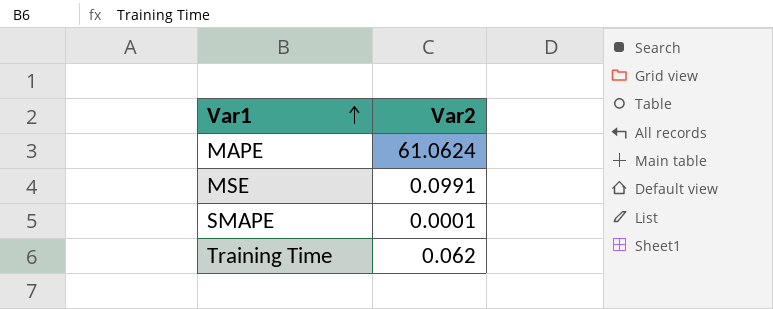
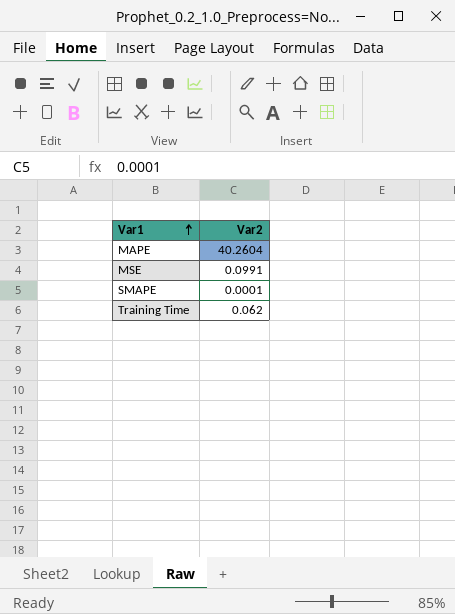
MAPE | Var2: 61.0624 -> 40.2604

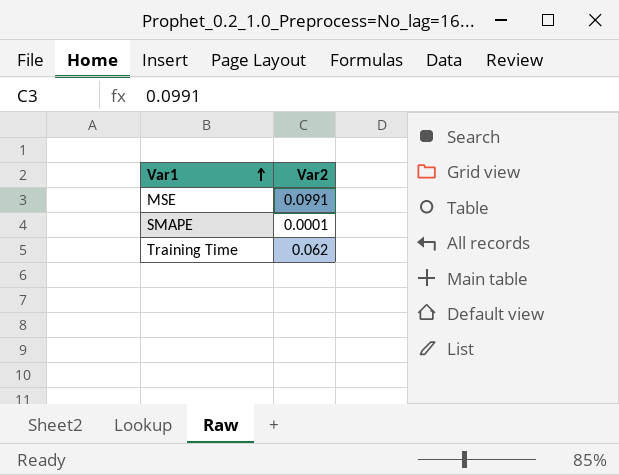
row MAPE: 40.2604 -> none

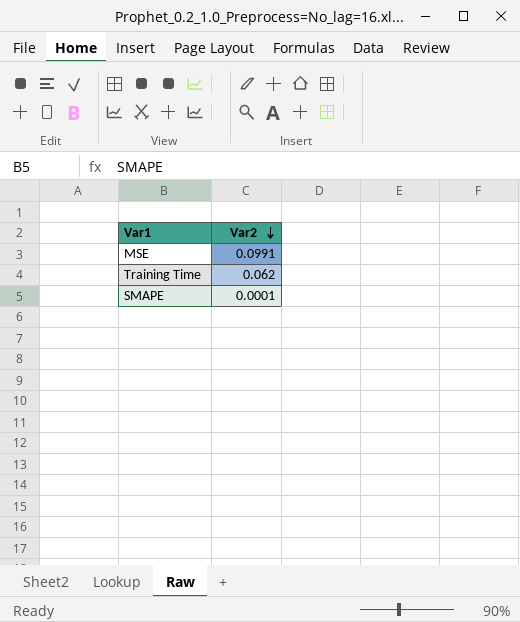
row order: Var1 ascending -> Var2 descending

